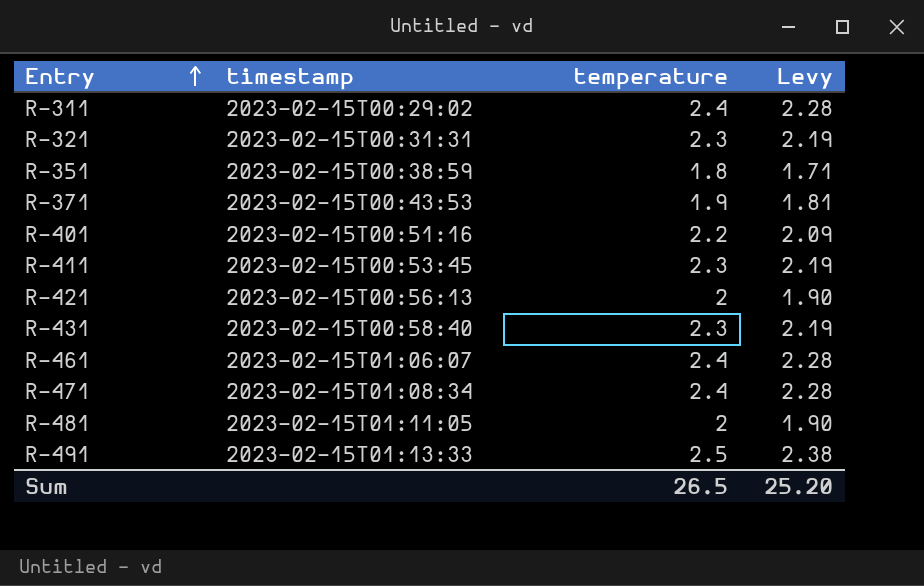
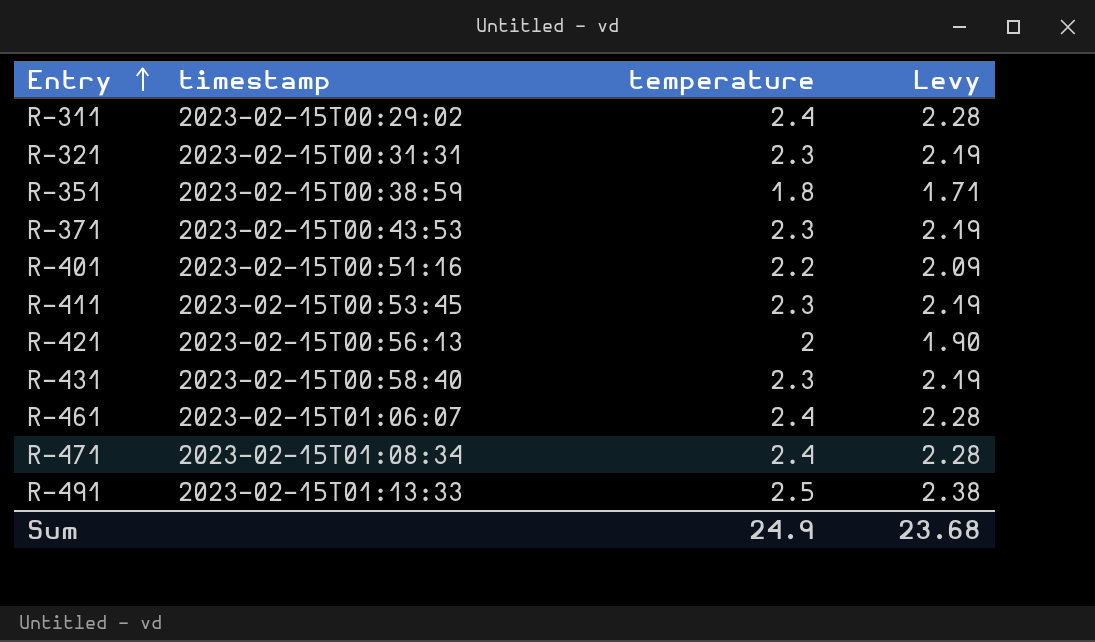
row R-481: 2023-02-15T01:11:05 | 2 | 1.90 -> none
R-371 | temperature: 1.9 -> 2.3
R-371 | Levy: 1.81 -> 2.19
Sum | temperature: 26.5 -> 24.9
Sum | Levy: 25.20 -> 23.68

